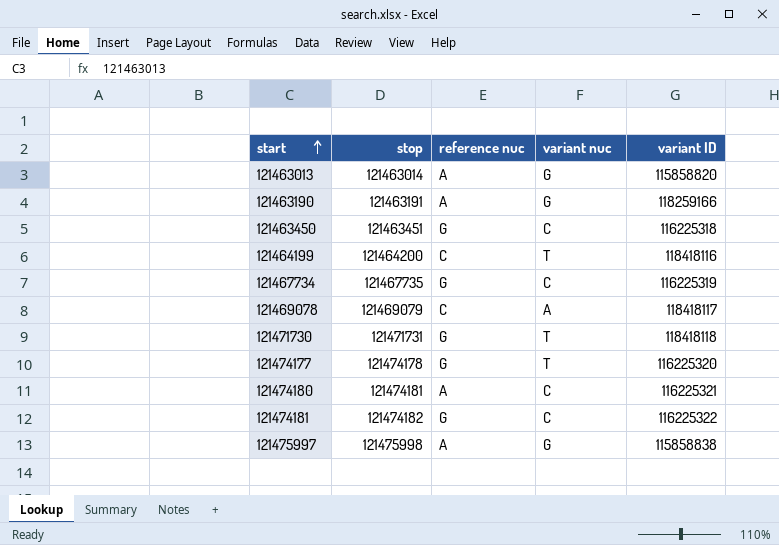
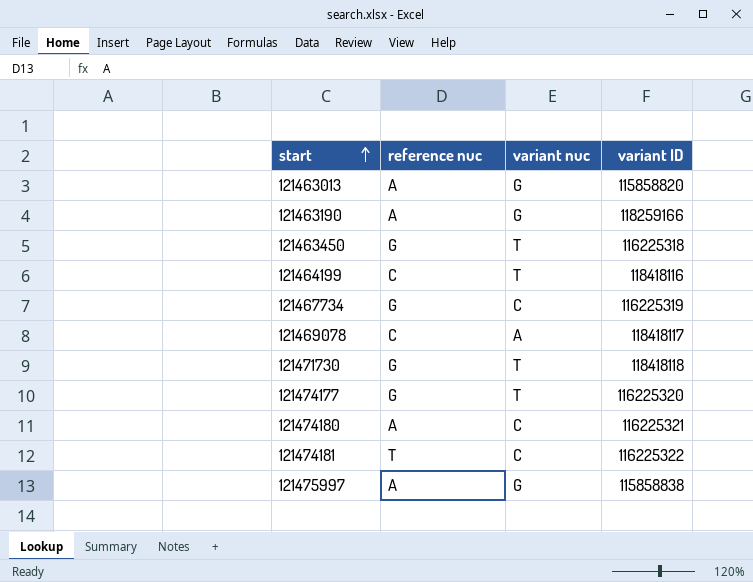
column stop | position: 2 -> none
121463450 | variant nuc: C -> T
121474181 | reference nuc: G -> T

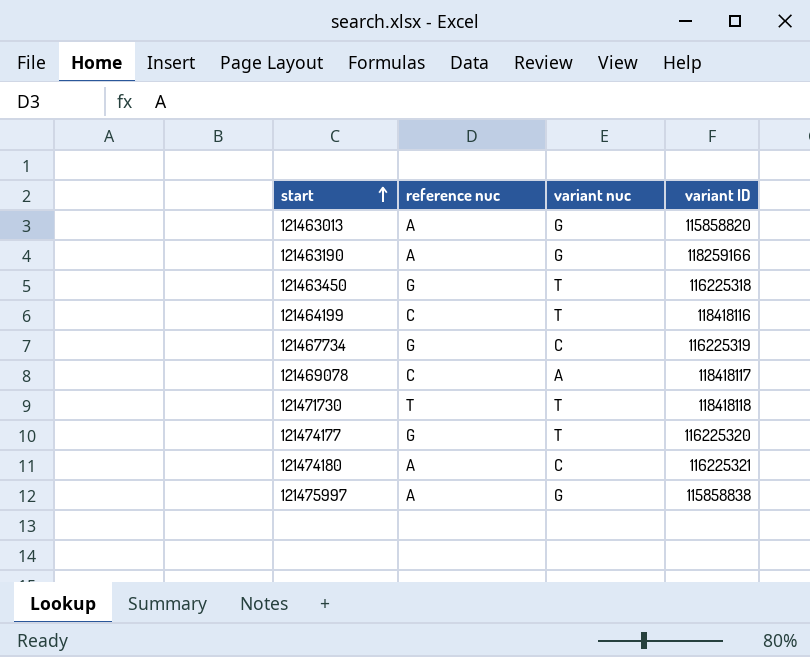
row 121474181: T | C | 116225322 -> none
121471730 | reference nuc: G -> T

